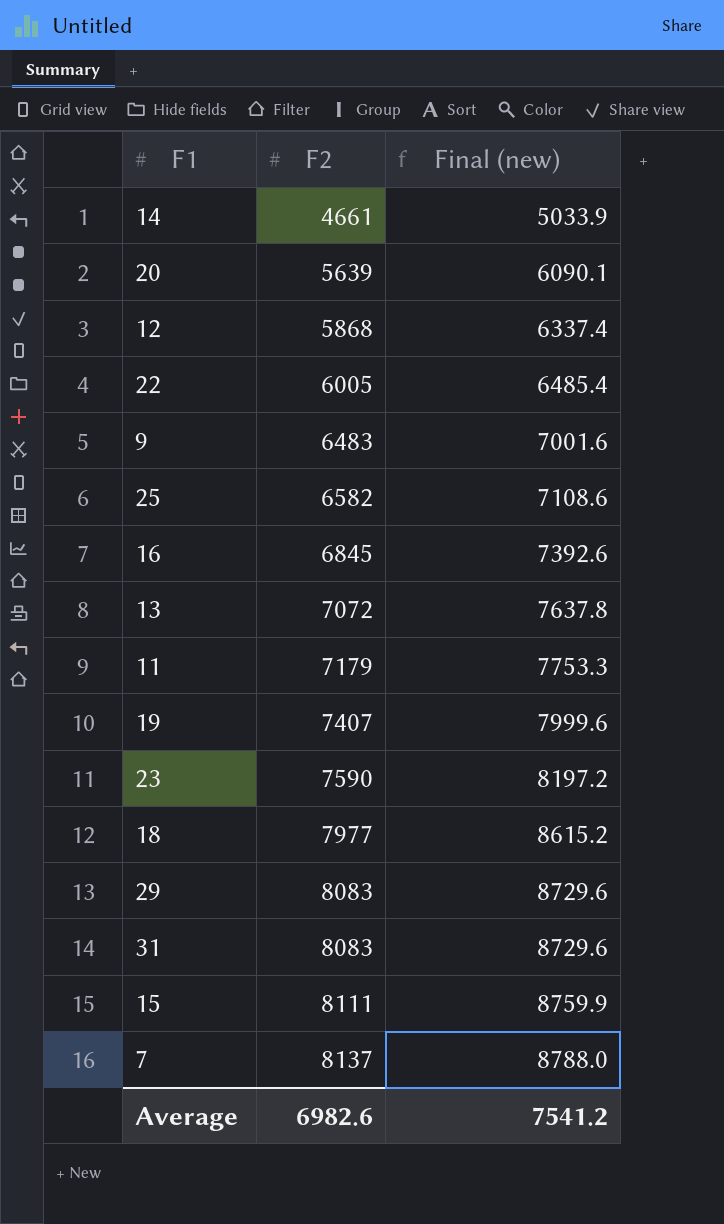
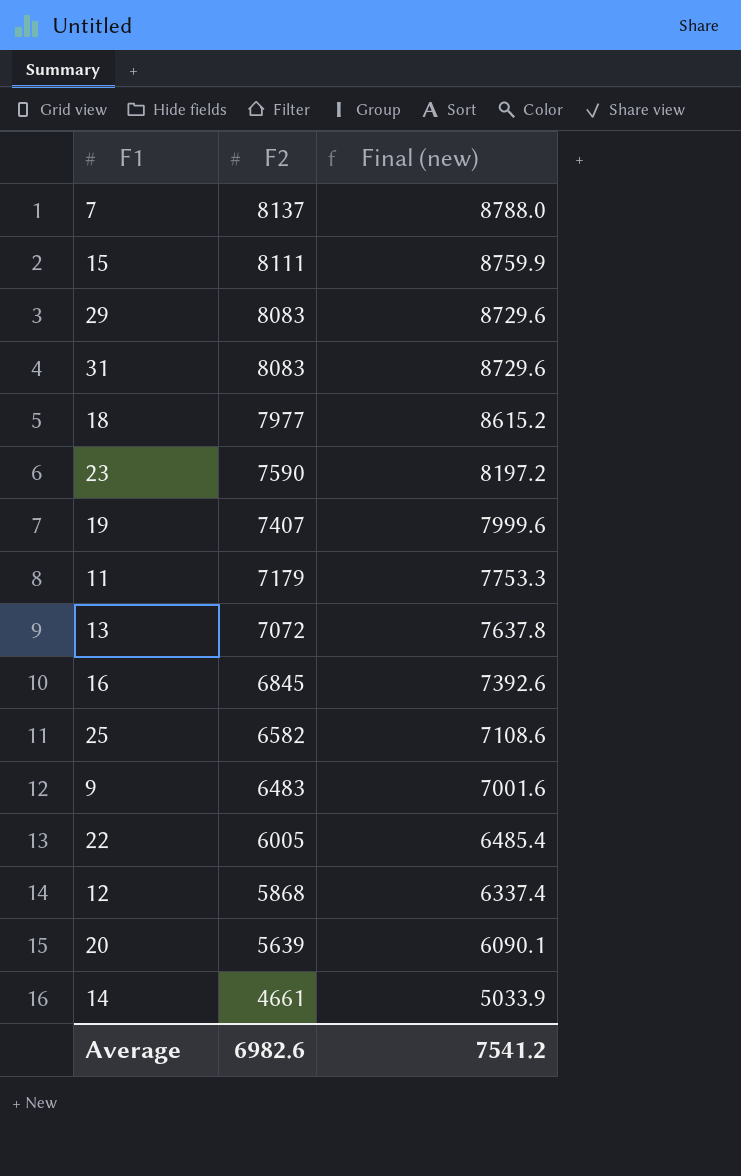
row order: F2 ascending -> F2 descending

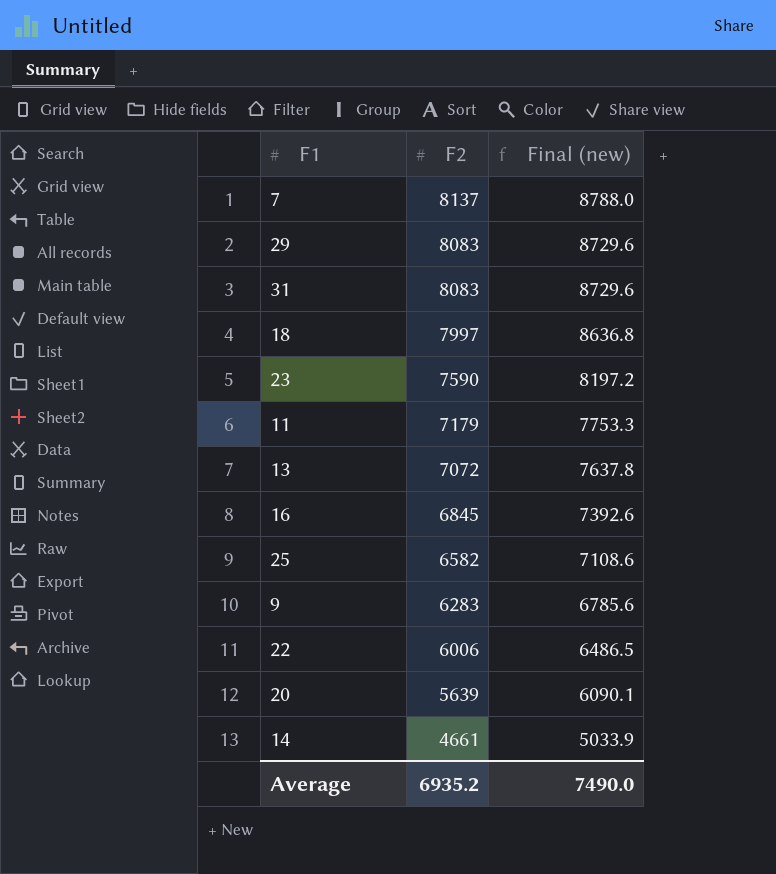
row 15: 8111 | 8759.9 -> none
row 19: 7407 | 7999.6 -> none
row 12: 5868 | 6337.4 -> none
18 | F2: 7977 -> 7997
18 | Final (new): 8615.2 -> 8636.8
9 | F2: 6483 -> 6283
9 | Final (new): 7001.6 -> 6785.6
22 | F2: 6005 -> 6006
22 | Final (new): 6485.4 -> 6486.5
Average | F2: 6982.6 -> 6935.2
Average | Final (new): 7541.2 -> 7490.0

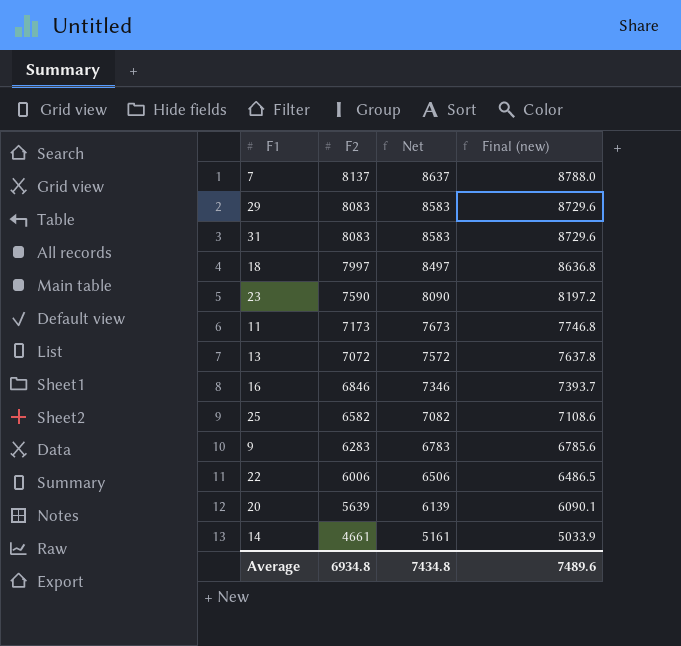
column Net | formula: none -> [F2] + 500
11 | F2: 7179 -> 7173
11 | Final (new): 7753.3 -> 7746.8
16 | F2: 6845 -> 6846
16 | Final (new): 7392.6 -> 7393.7
Average | F2: 6935.2 -> 6934.8
Average | Final (new): 7490.0 -> 7489.6

